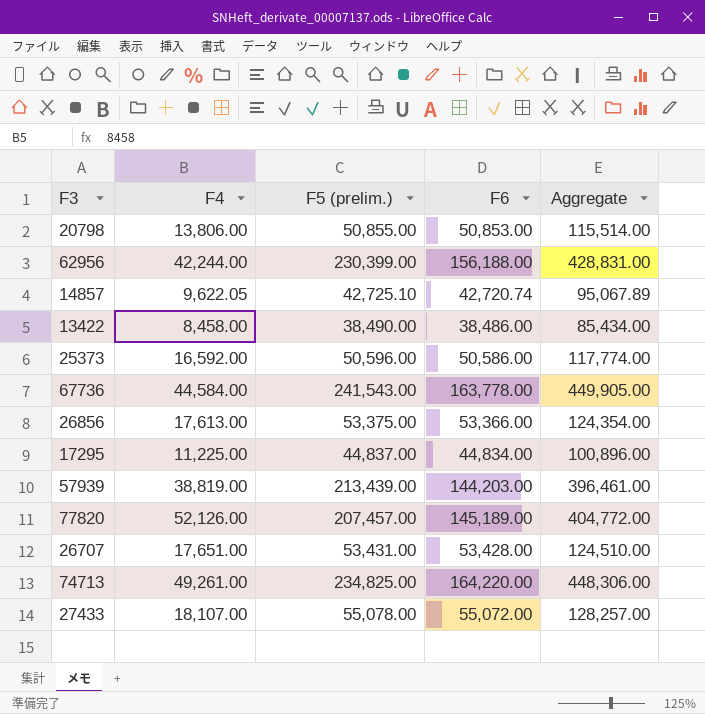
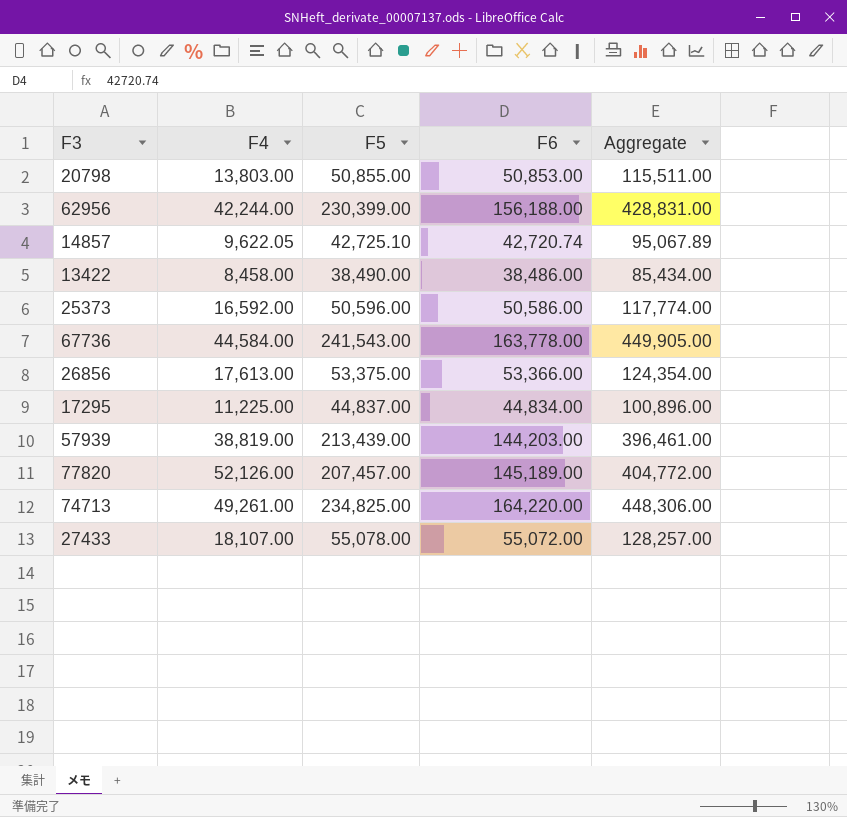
column name: F5 (prelim.) -> F5
row 26707: 17,651.00 | 53,431.00 | 53,428.00 | 124,510.00 -> none
20798 | F4: 13,806.00 -> 13,803.00
20798 | Aggregate: 115,514.00 -> 115,511.00

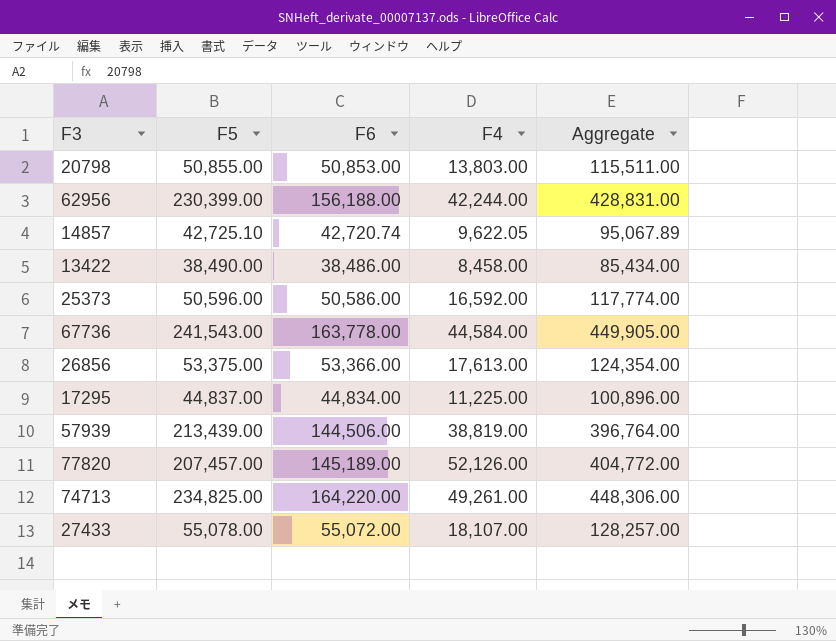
column F4 | position: 2 -> 4
57939 | F6: 144,203.00 -> 144,506.00
57939 | Aggregate: 396,461.00 -> 396,764.00

